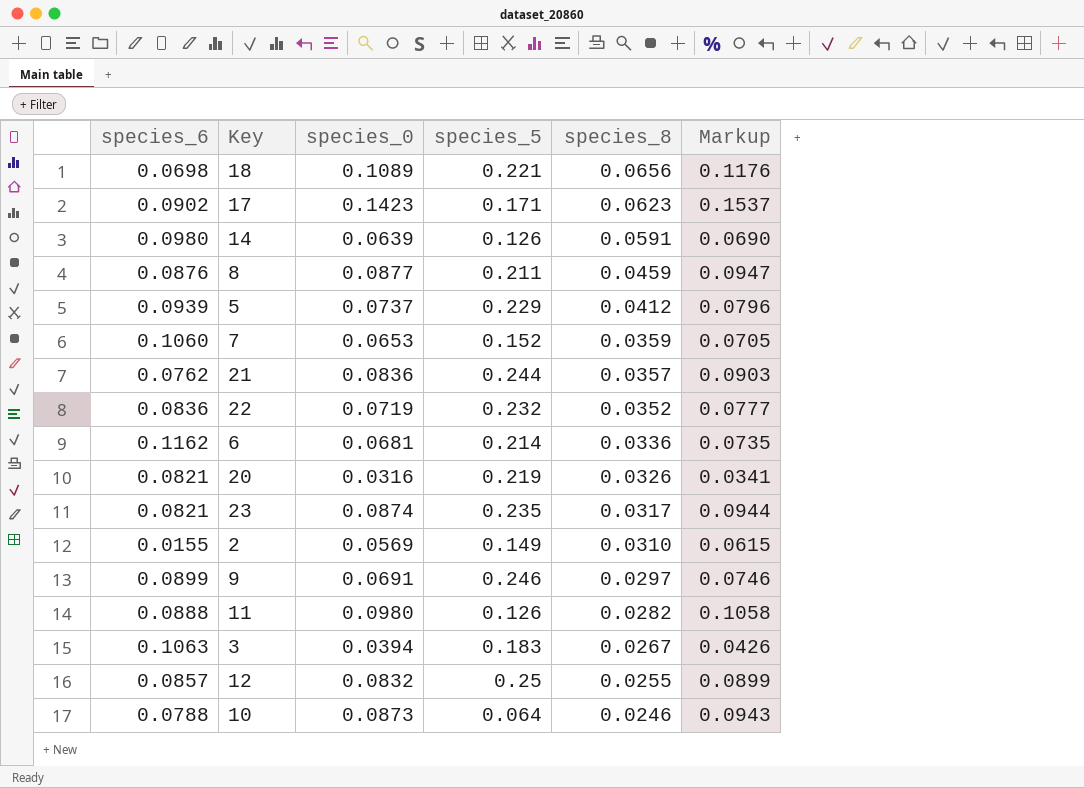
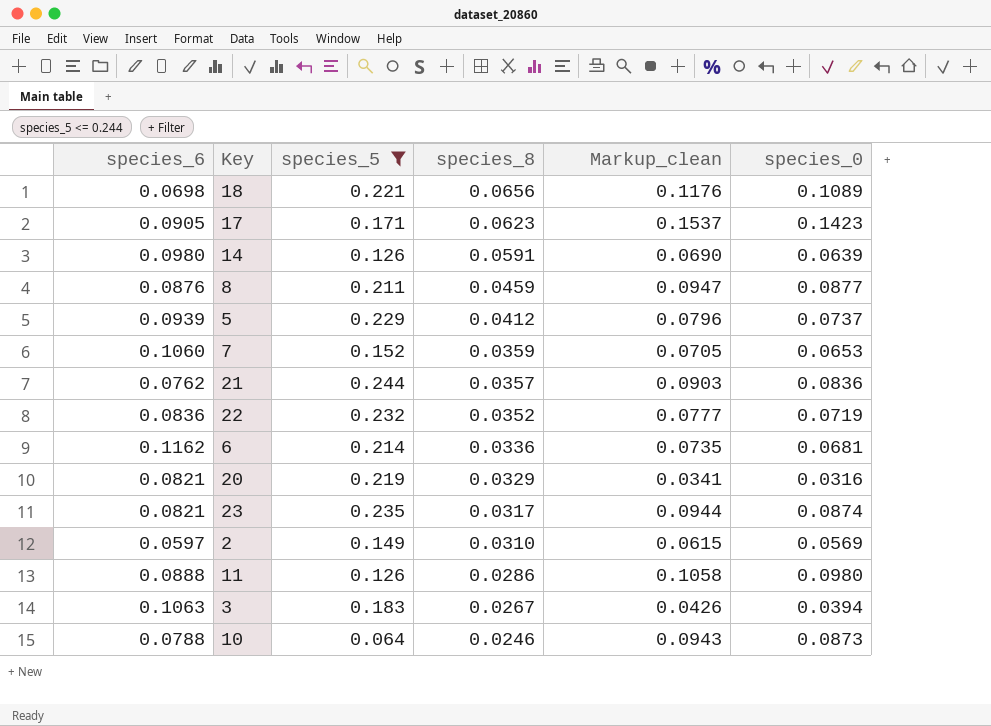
filter: none -> species_5 <= 0.244
column name: Markup -> Markup_clean
column species_0 | position: 3 -> 6
17 | species_6: 0.0902 -> 0.0905
20 | species_8: 0.0326 -> 0.0329
2 | species_6: 0.0155 -> 0.0597
11 | species_8: 0.0282 -> 0.0286

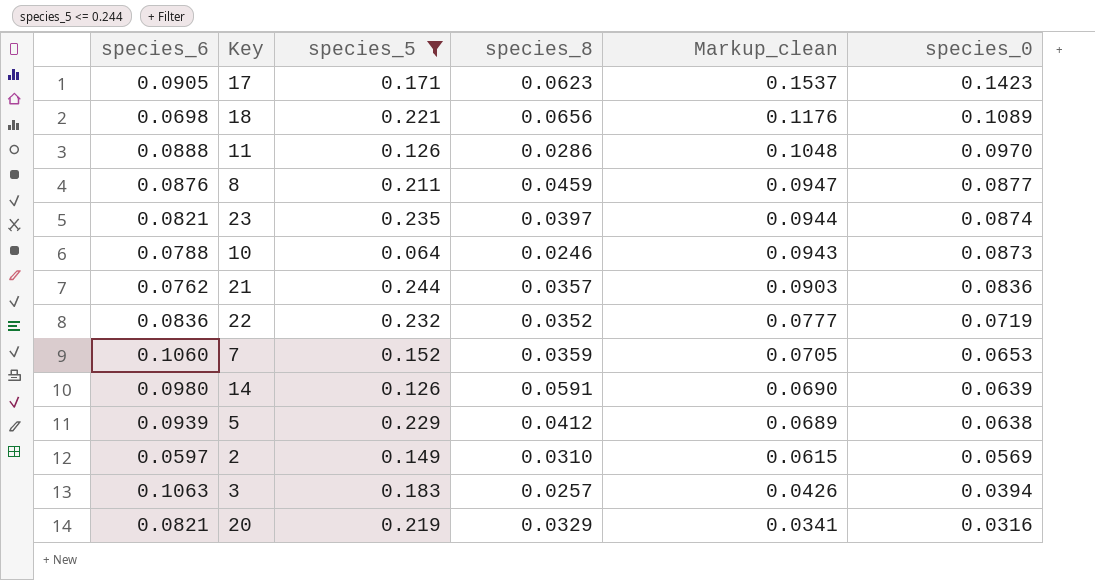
row order: species_8 descending -> Markup_clean descending
row 6: 0.1162 | 0.214 | 0.0336 | 0.0735 | 0.0681 -> none
11 | Markup_clean: 0.1058 -> 0.1048
11 | species_0: 0.0980 -> 0.0970
23 | species_8: 0.0317 -> 0.0397
5 | Markup_clean: 0.0796 -> 0.0689
5 | species_0: 0.0737 -> 0.0638
3 | species_8: 0.0267 -> 0.0257

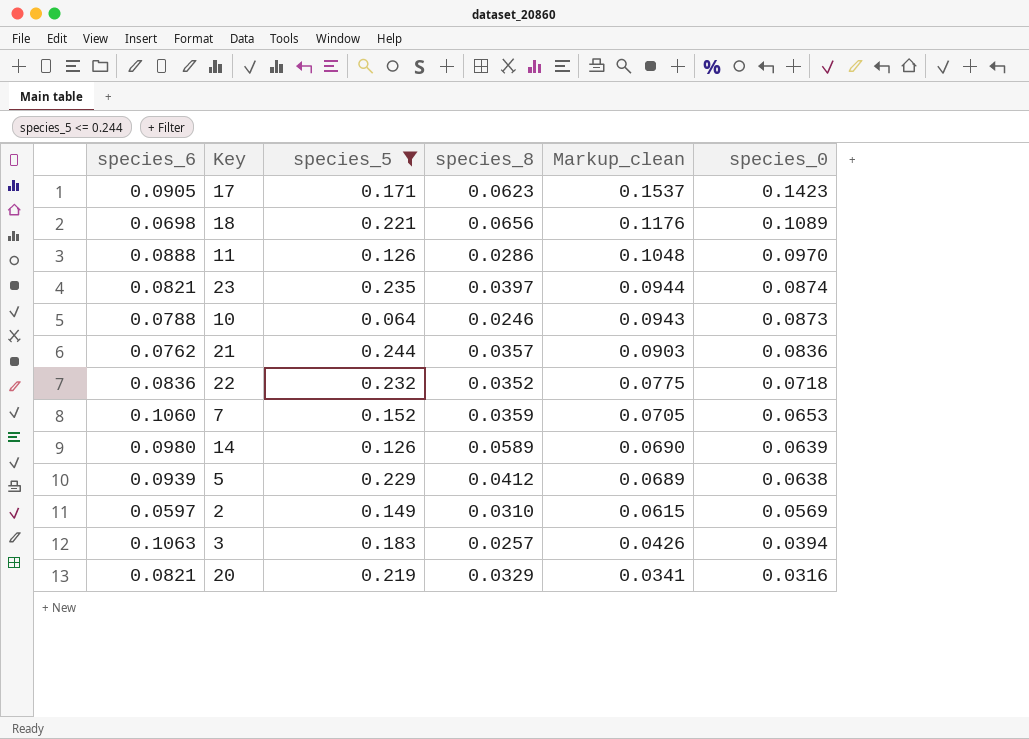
row 8: 0.0876 | 0.211 | 0.0459 | 0.0947 | 0.0877 -> none
22 | Markup_clean: 0.0777 -> 0.0775
22 | species_0: 0.0719 -> 0.0718
14 | species_8: 0.0591 -> 0.0589

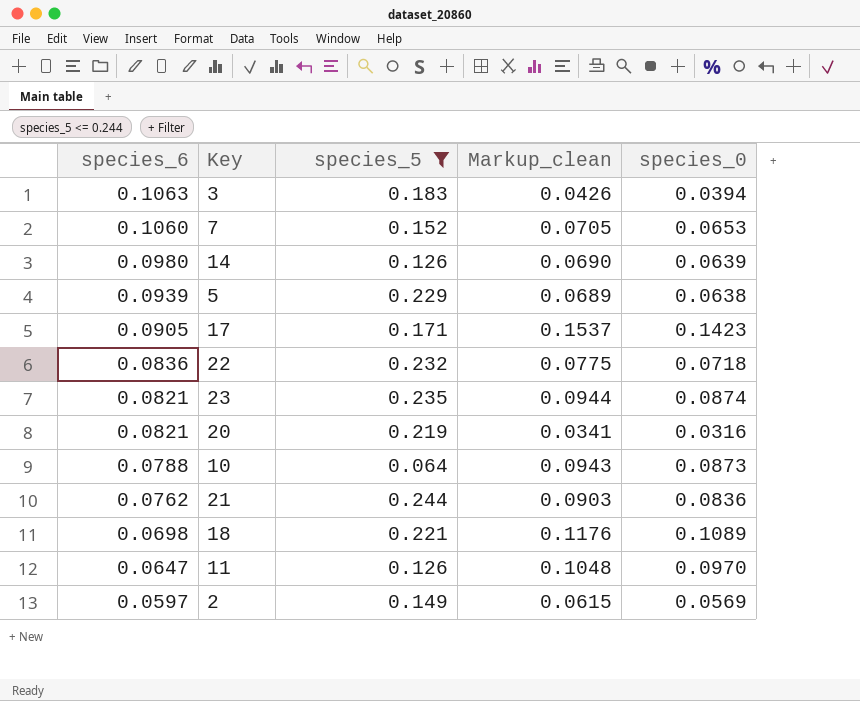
row order: Markup_clean descending -> species_6 descending
column species_8 | position: 4 -> none
11 | species_6: 0.0888 -> 0.0647

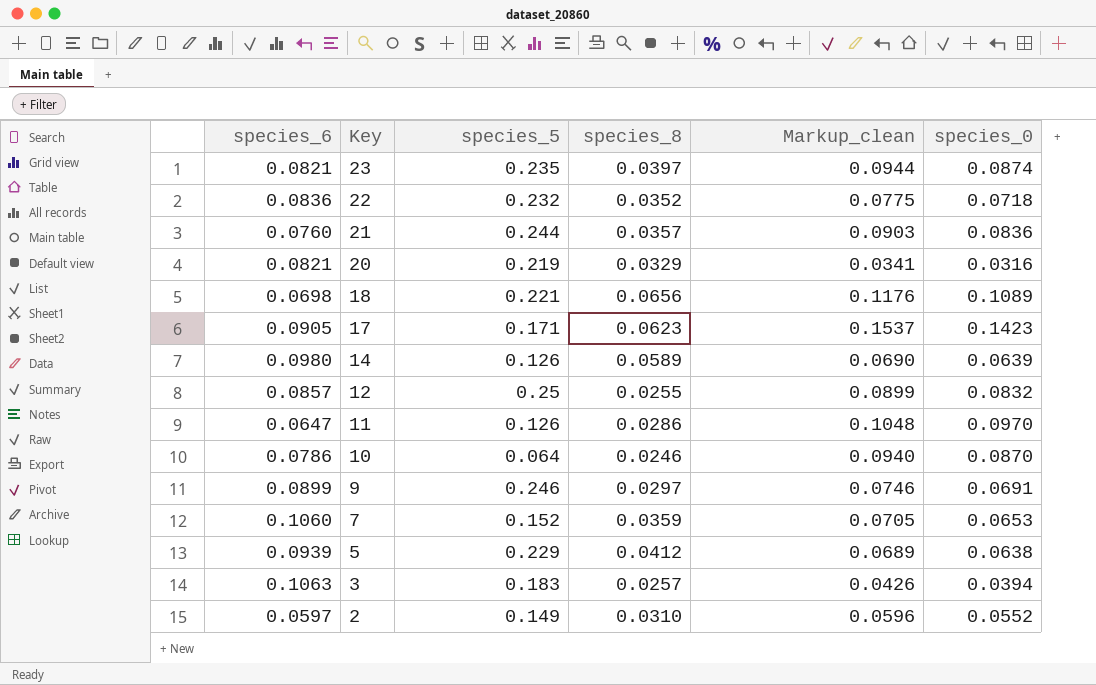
filter: species_5 <= 0.244 -> none
row order: species_6 descending -> Key descending
column species_8 | position: none -> 4
21 | species_6: 0.0762 -> 0.0760
10 | species_6: 0.0788 -> 0.0786
10 | Markup_clean: 0.0943 -> 0.0940
10 | species_0: 0.0873 -> 0.0870
2 | Markup_clean: 0.0615 -> 0.0596
2 | species_0: 0.0569 -> 0.0552

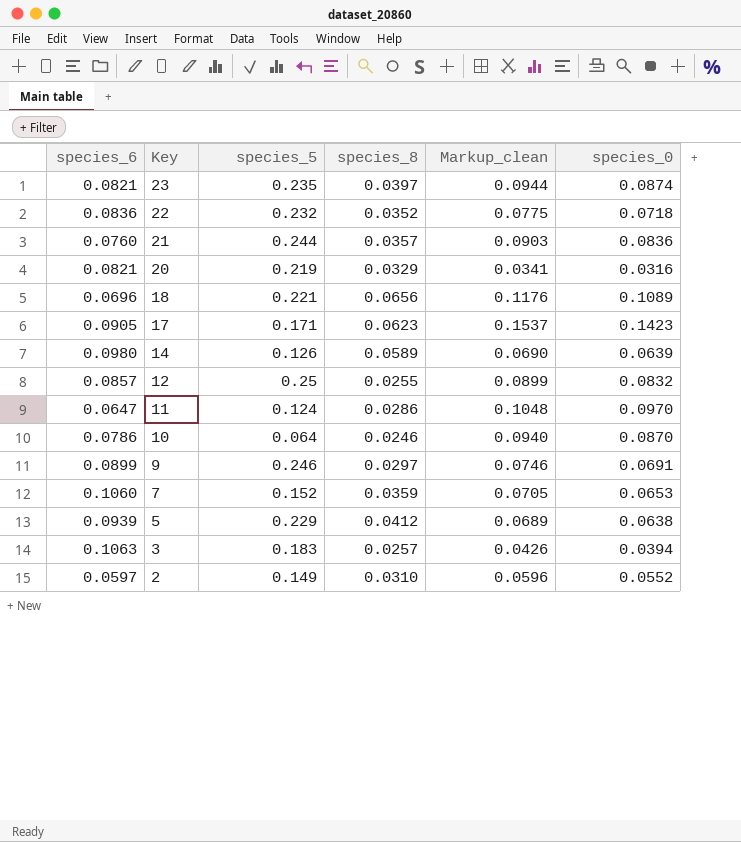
18 | species_6: 0.0698 -> 0.0696
11 | species_5: 0.126 -> 0.124

